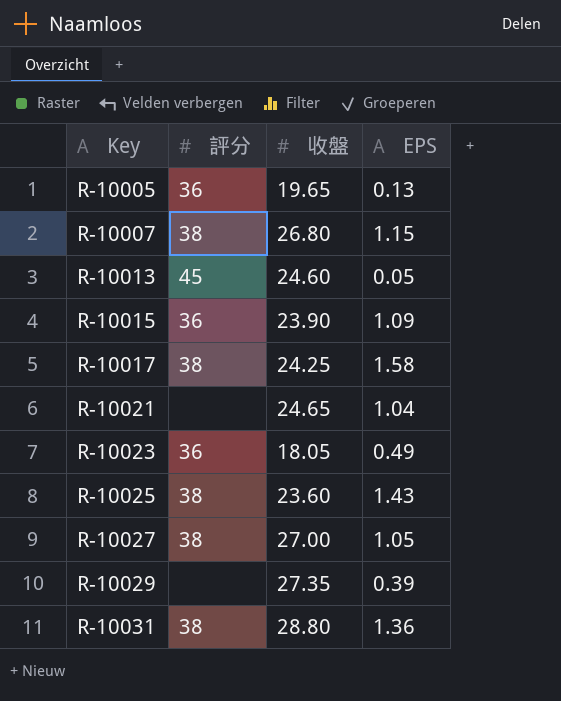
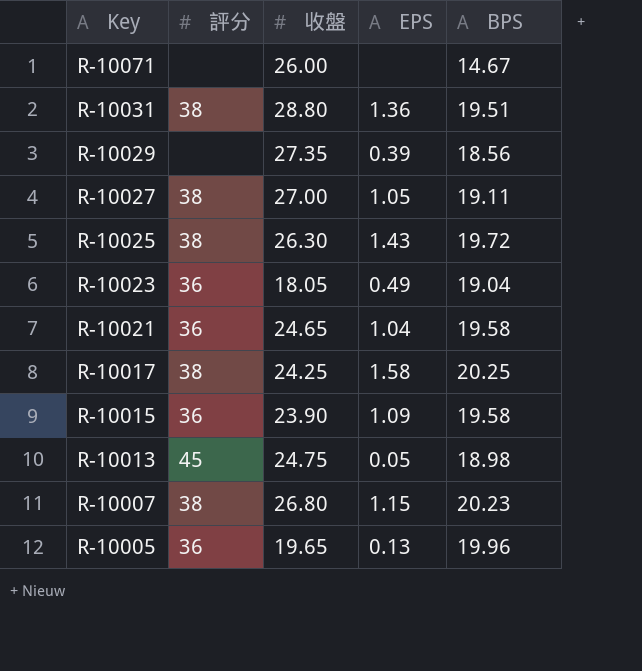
row order: Key ascending -> Key descending
column BPS | position: none -> 5
row R-10071: none -> none | 26.00 | none | 14.67
R-10025 | 收盤: 23.60 -> 26.30
R-10021 | 評分: none -> 36
R-10013 | 收盤: 24.60 -> 24.75

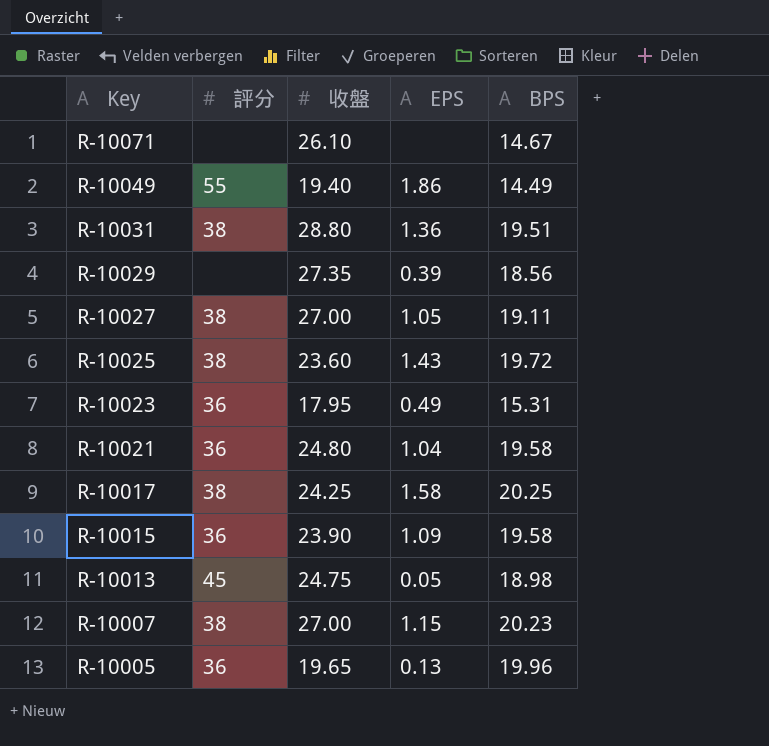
R-10071 | 收盤: 26.00 -> 26.10
row R-10049: none -> 55 | 19.40 | 1.86 | 14.49
R-10025 | 收盤: 26.30 -> 23.60
R-10023 | 收盤: 18.05 -> 17.95
R-10023 | BPS: 19.04 -> 15.31
R-10021 | 收盤: 24.65 -> 24.80
R-10007 | 收盤: 26.80 -> 27.00

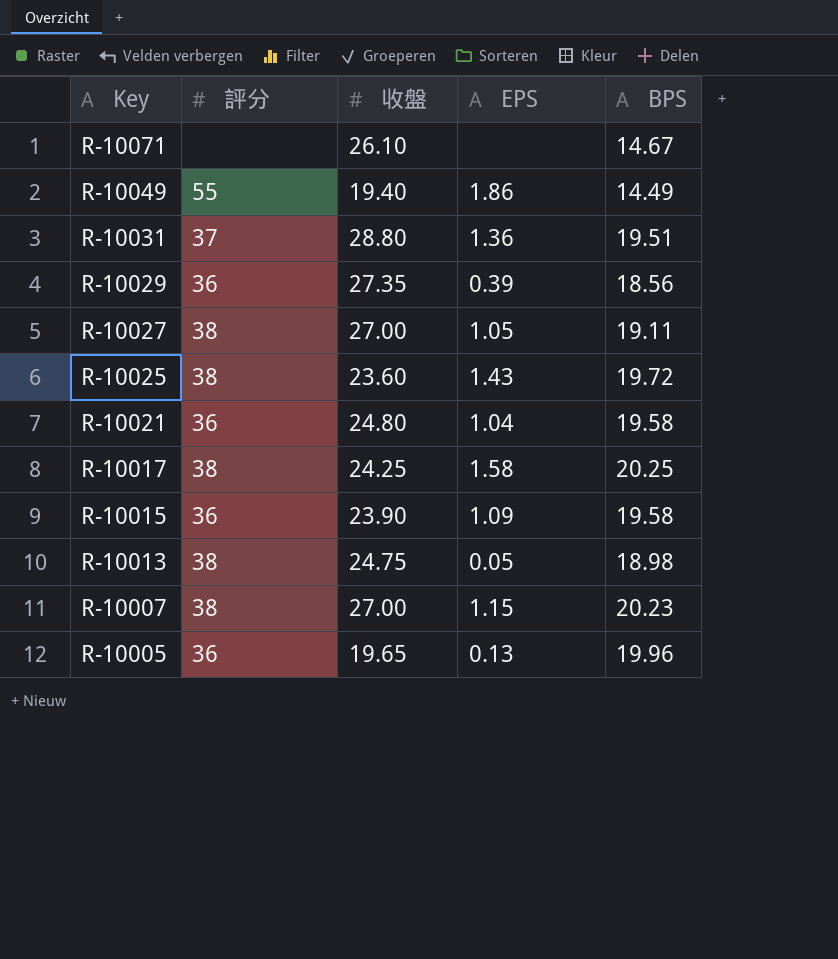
row R-10023: 36 | 17.95 | 0.49 | 15.31 -> none
R-10031 | 評分: 38 -> 37
R-10029 | 評分: none -> 36
R-10013 | 評分: 45 -> 38

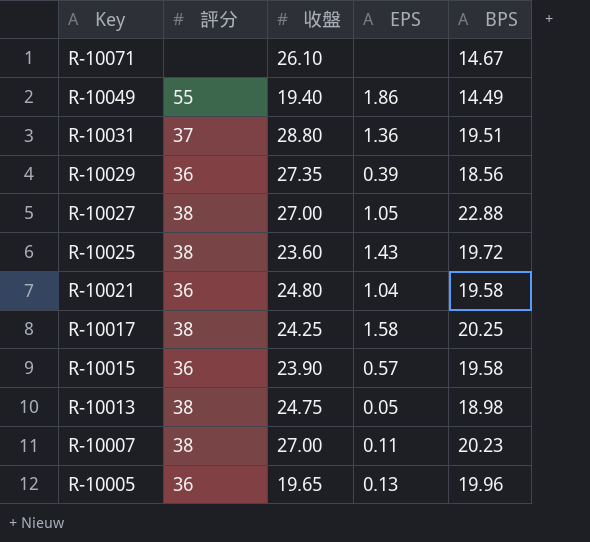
R-10027 | BPS: 19.11 -> 22.88
R-10015 | EPS: 1.09 -> 0.57
R-10007 | EPS: 1.15 -> 0.11

